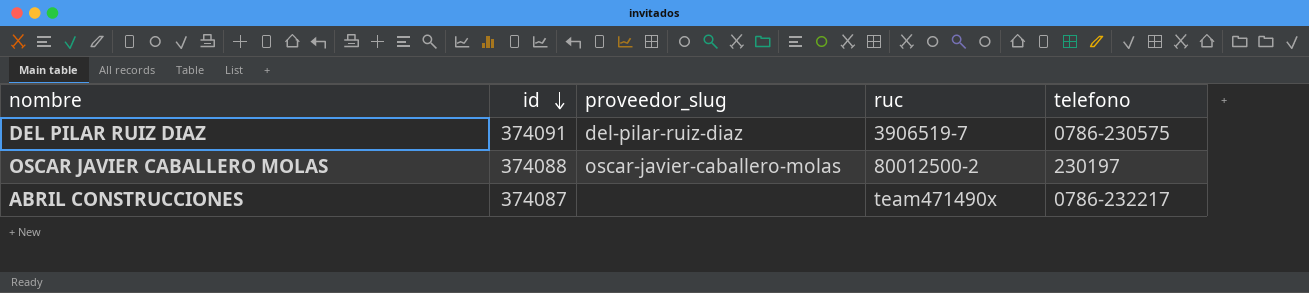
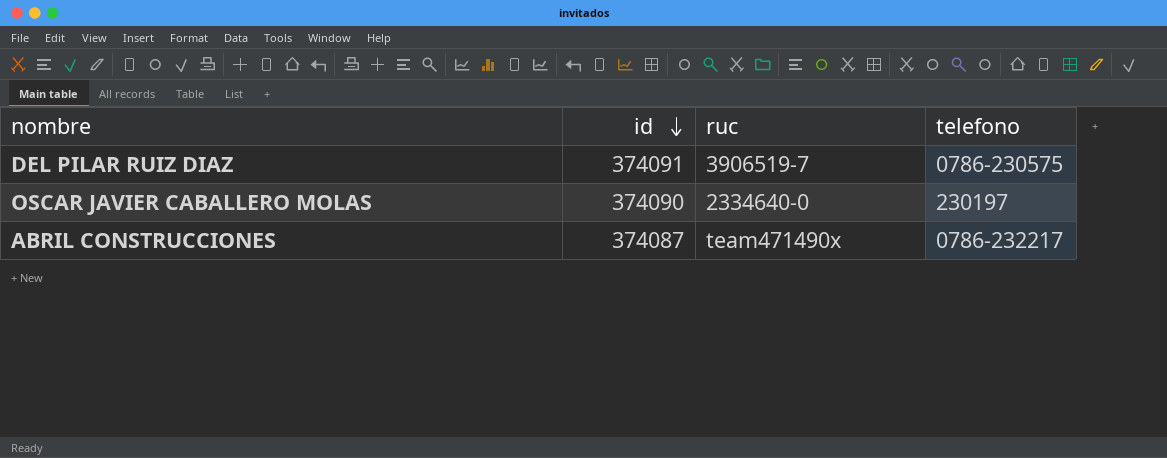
column proveedor_slug | position: 3 -> none
OSCAR JAVIER CABALLERO MOLAS | id: 374088 -> 374090
OSCAR JAVIER CABALLERO MOLAS | ruc: 80012500-2 -> 2334640-0

